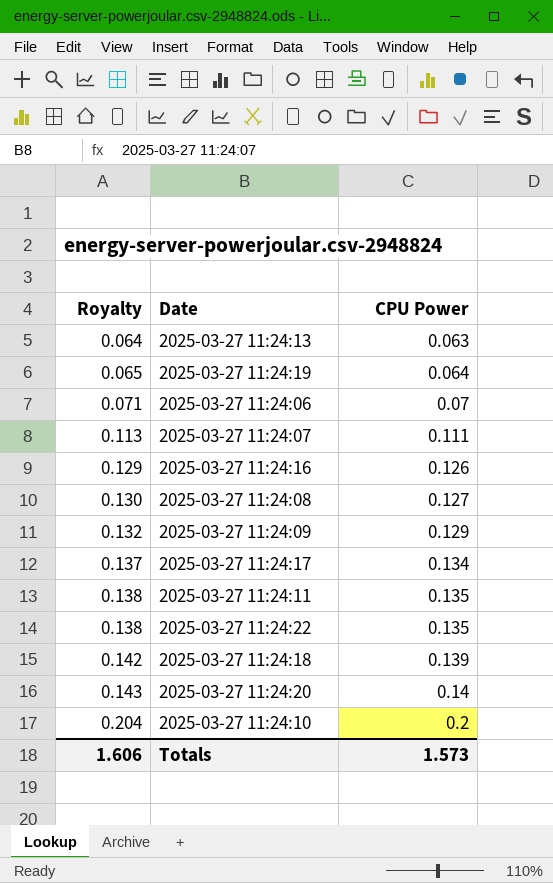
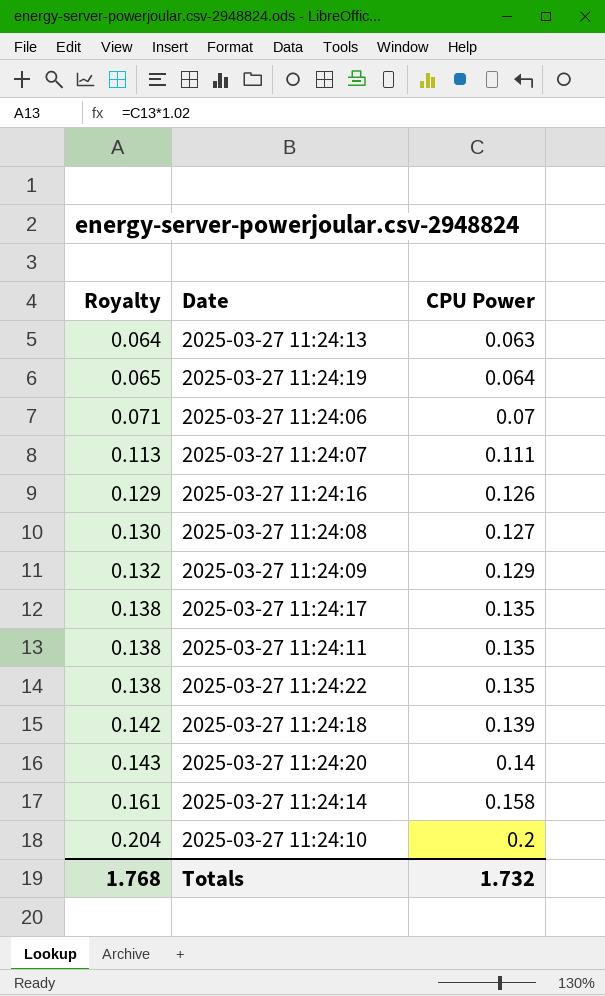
2025-03-27 11:24:17 | Royalty: 0.137 -> 0.138
2025-03-27 11:24:17 | CPU Power: 0.134 -> 0.135
row 2025-03-27 11:24:14: none -> 0.161 | 0.158
Totals | Royalty: 1.606 -> 1.768
Totals | CPU Power: 1.573 -> 1.732

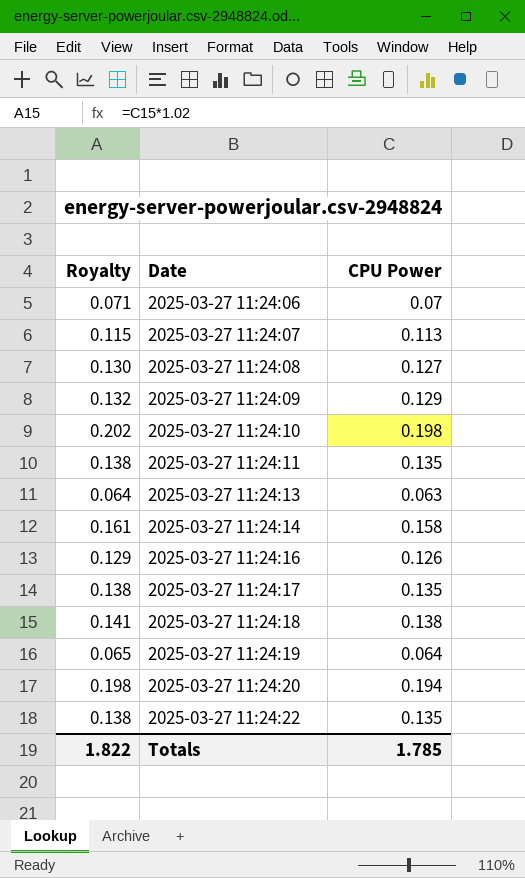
row order: Royalty ascending -> Date ascending
2025-03-27 11:24:07 | Royalty: 0.113 -> 0.115
2025-03-27 11:24:07 | CPU Power: 0.111 -> 0.113
2025-03-27 11:24:10 | Royalty: 0.204 -> 0.202
2025-03-27 11:24:10 | CPU Power: 0.2 -> 0.198
2025-03-27 11:24:18 | Royalty: 0.142 -> 0.141
2025-03-27 11:24:18 | CPU Power: 0.139 -> 0.138
2025-03-27 11:24:20 | Royalty: 0.143 -> 0.198
2025-03-27 11:24:20 | CPU Power: 0.14 -> 0.194
Totals | Royalty: 1.768 -> 1.822
Totals | CPU Power: 1.732 -> 1.785

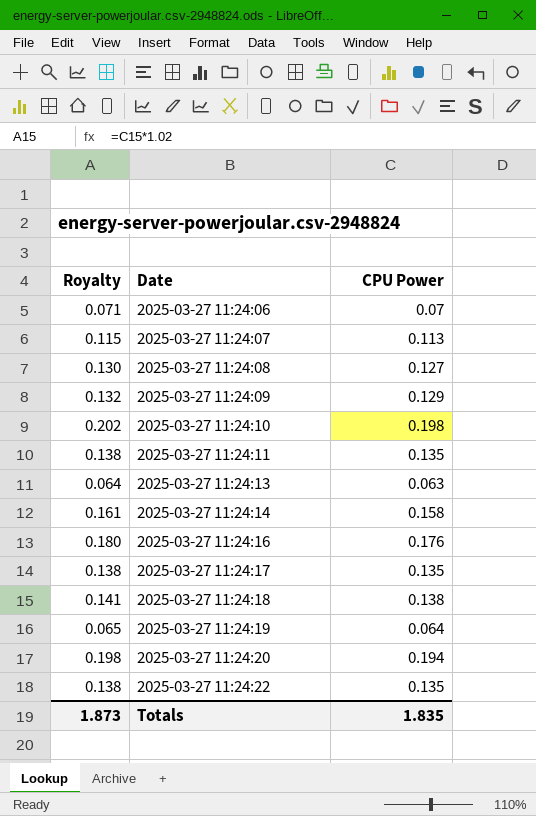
2025-03-27 11:24:16 | Royalty: 0.129 -> 0.180
2025-03-27 11:24:16 | CPU Power: 0.126 -> 0.176
Totals | Royalty: 1.822 -> 1.873
Totals | CPU Power: 1.785 -> 1.835

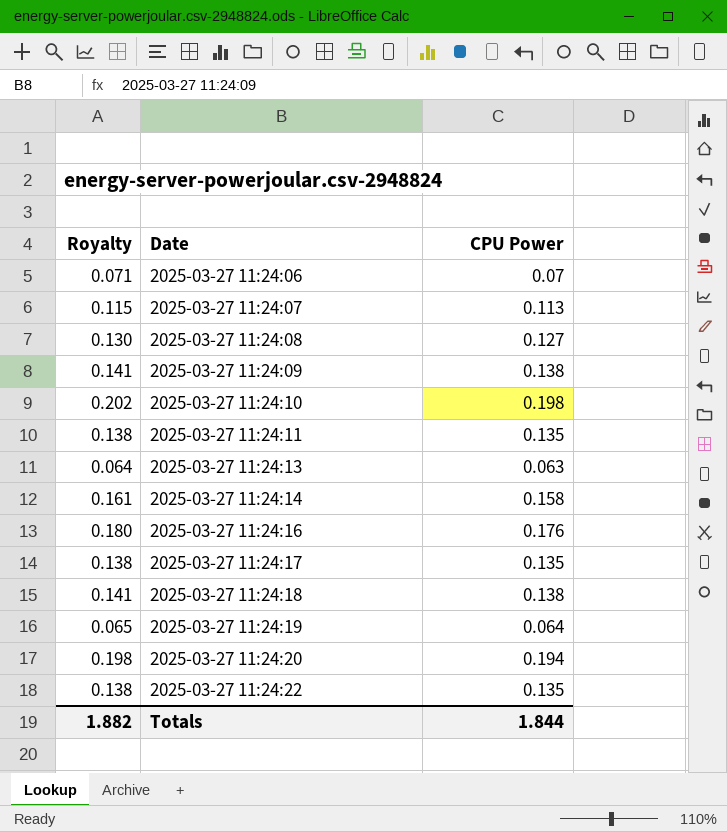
2025-03-27 11:24:09 | Royalty: 0.132 -> 0.141
2025-03-27 11:24:09 | CPU Power: 0.129 -> 0.138
Totals | Royalty: 1.873 -> 1.882
Totals | CPU Power: 1.835 -> 1.844

